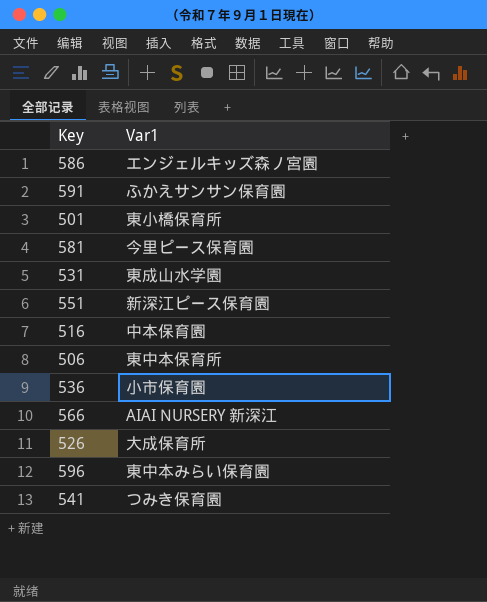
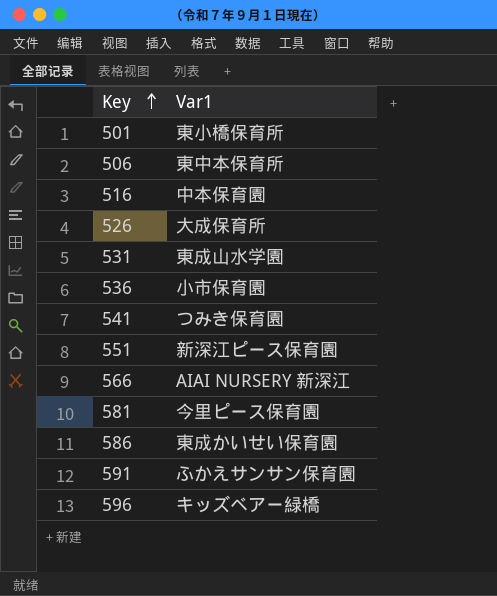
row order: none -> Key ascending
586 | Var1: エンジェルキッズ森ノ宮園 -> 東成かいせい保育園
596 | Var1: 東中本みらい保育園 -> キッズベアー緑橋

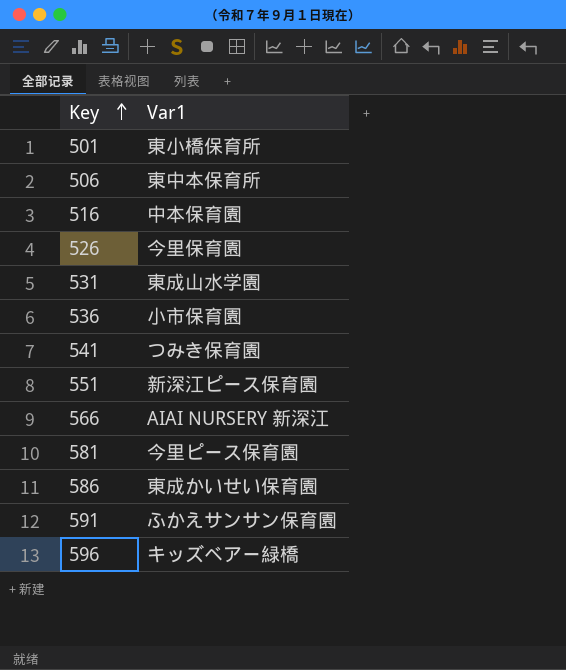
526 | Var1: 大成保育所 -> 今里保育園

